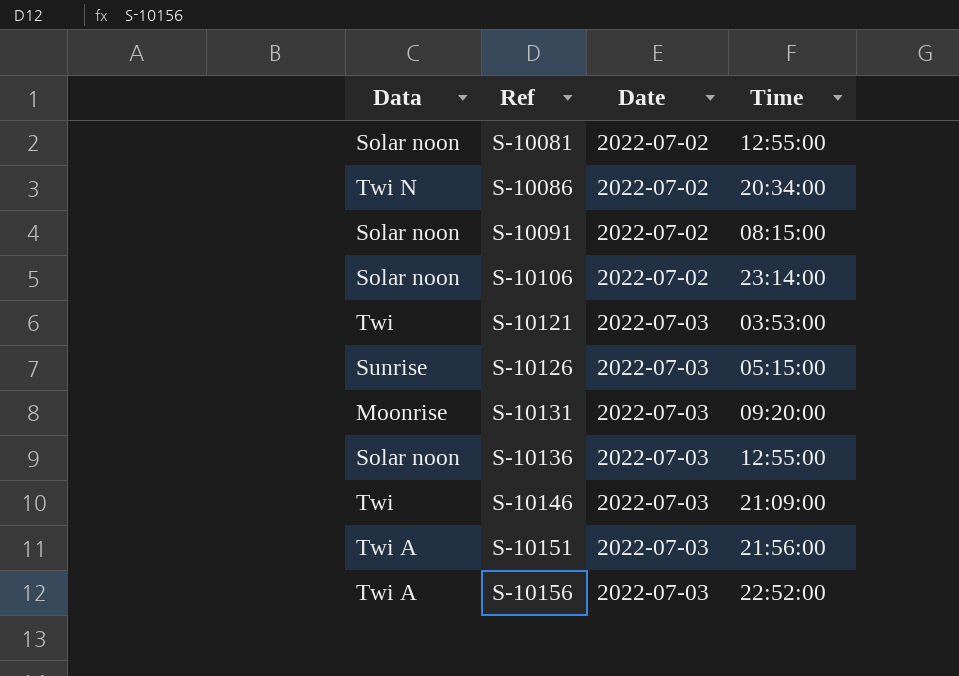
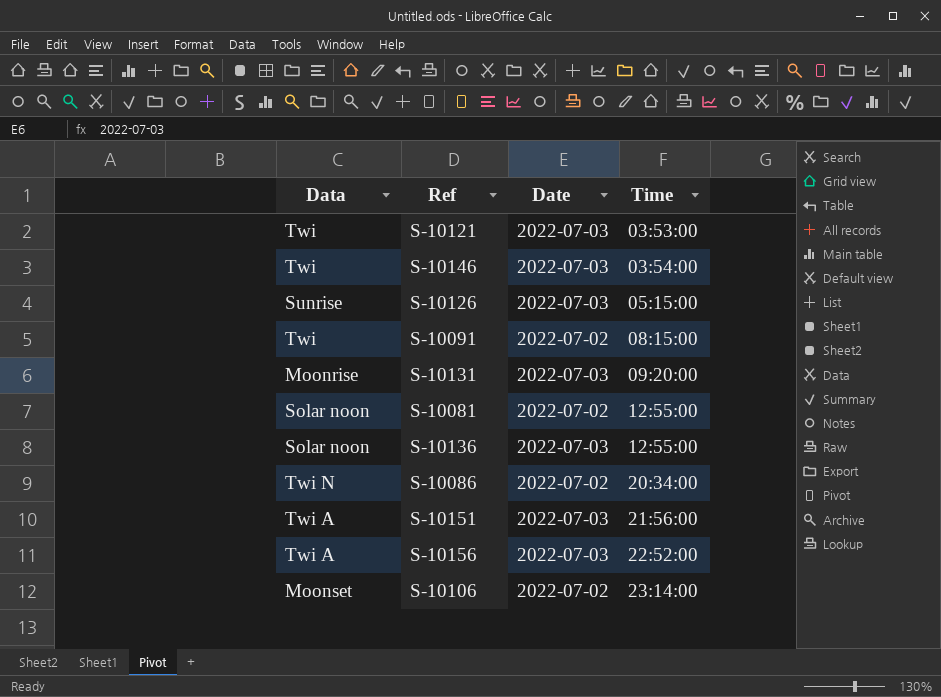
row order: Ref ascending -> Time ascending
S-10146 | Time: 21:09:00 -> 03:54:00
S-10091 | Data: Solar noon -> Twi
S-10106 | Data: Solar noon -> Moonset

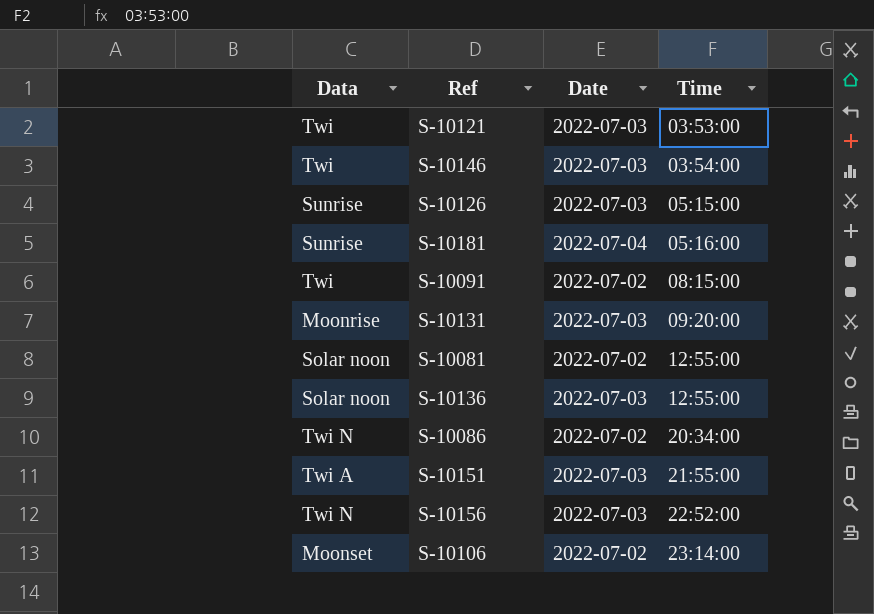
row S-10181: none -> Sunrise | 2022-07-04 | 05:16:00
S-10151 | Time: 21:56:00 -> 21:55:00
S-10156 | Data: Twi A -> Twi N

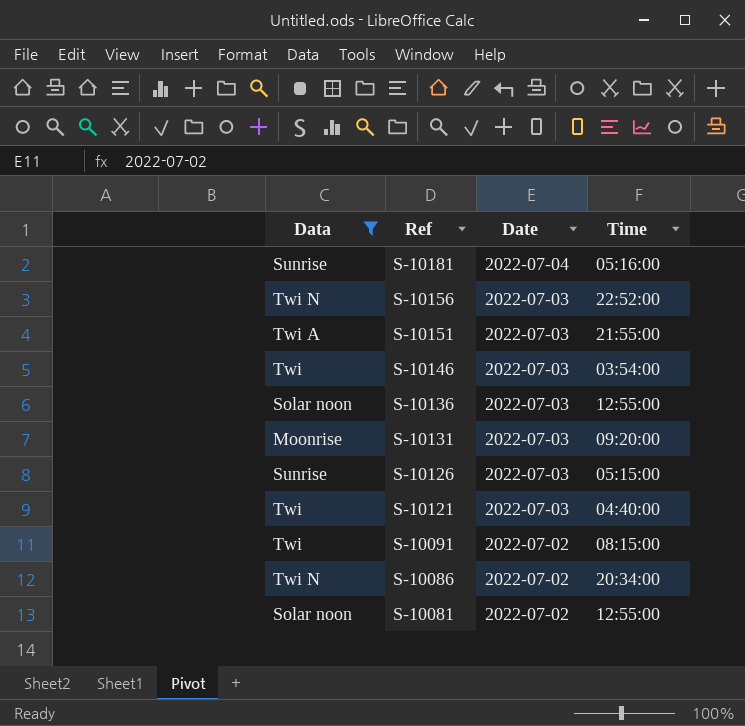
filter: none -> Data != Moonset
row order: Time ascending -> Ref descending
S-10121 | Time: 03:53:00 -> 04:40:00

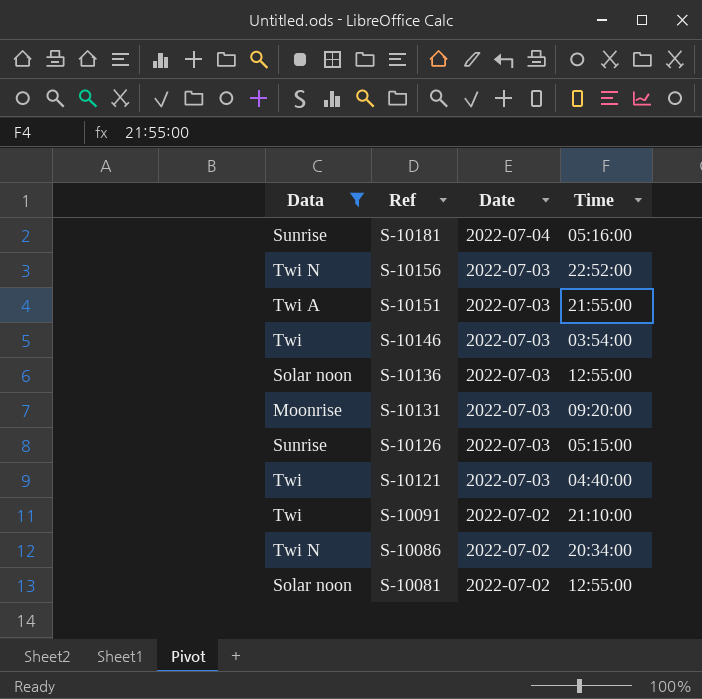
S-10091 | Time: 08:15:00 -> 21:10:00

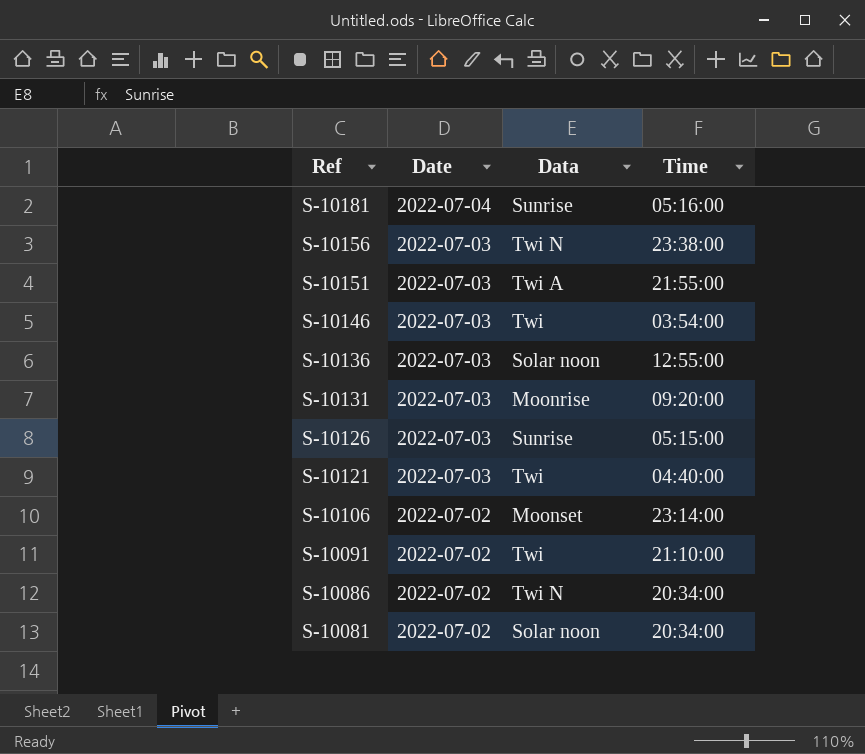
filter: Data != Moonset -> none
column Data | position: 1 -> 3
S-10156 | Time: 22:52:00 -> 23:38:00
S-10081 | Time: 12:55:00 -> 20:34:00

